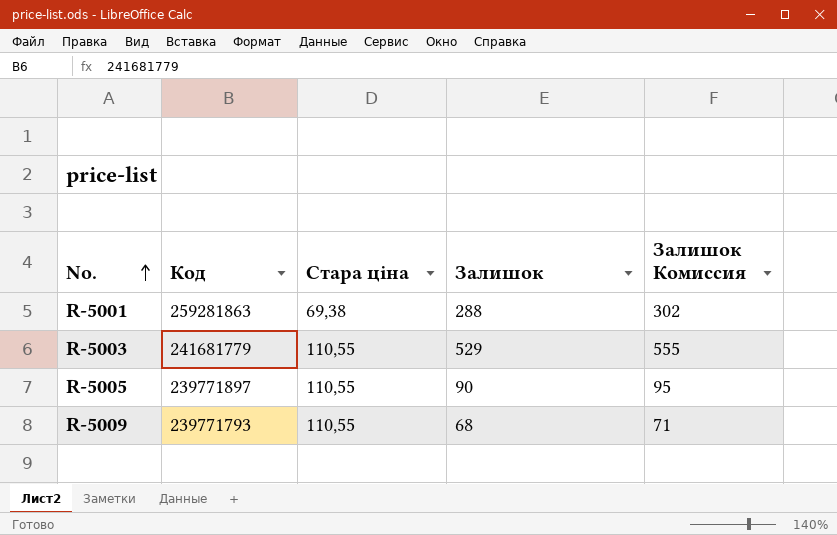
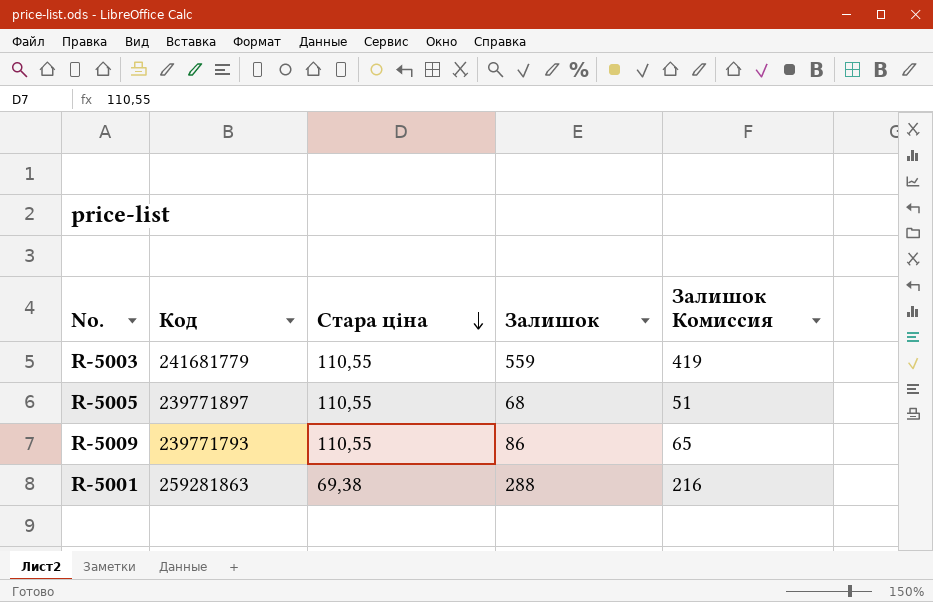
row order: No. ascending -> Стара ціна descending
column Залишок Комиссия | formula: [Залишок] * 1,05 -> [Залишок] * 0,75
R-5003 | Залишок: 529 -> 559
R-5005 | Залишок: 90 -> 68
R-5009 | Залишок: 68 -> 86

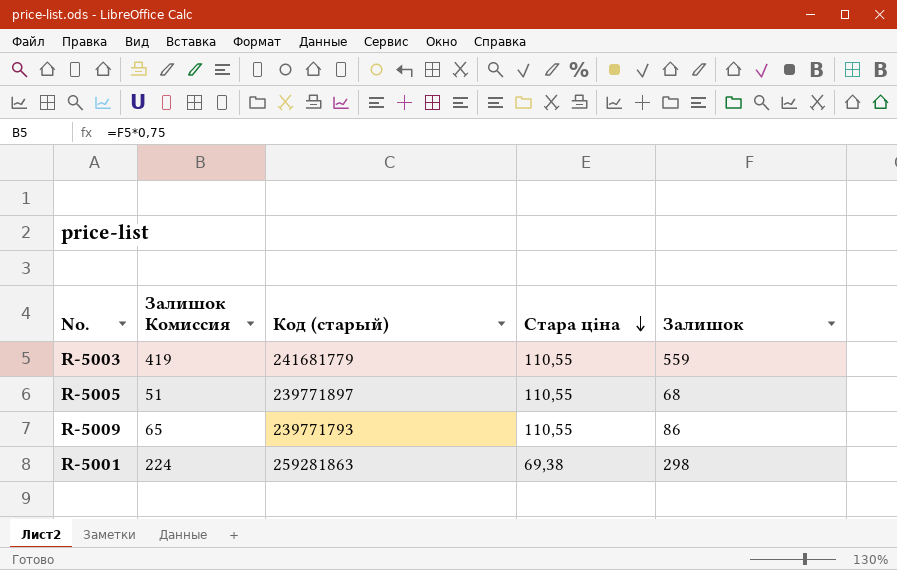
column Залишок Комиссия | position: 5 -> 2
column name: Код -> Код (старый)
R-5001 | Залишок Комиссия: 216 -> 224
R-5001 | Залишок: 288 -> 298

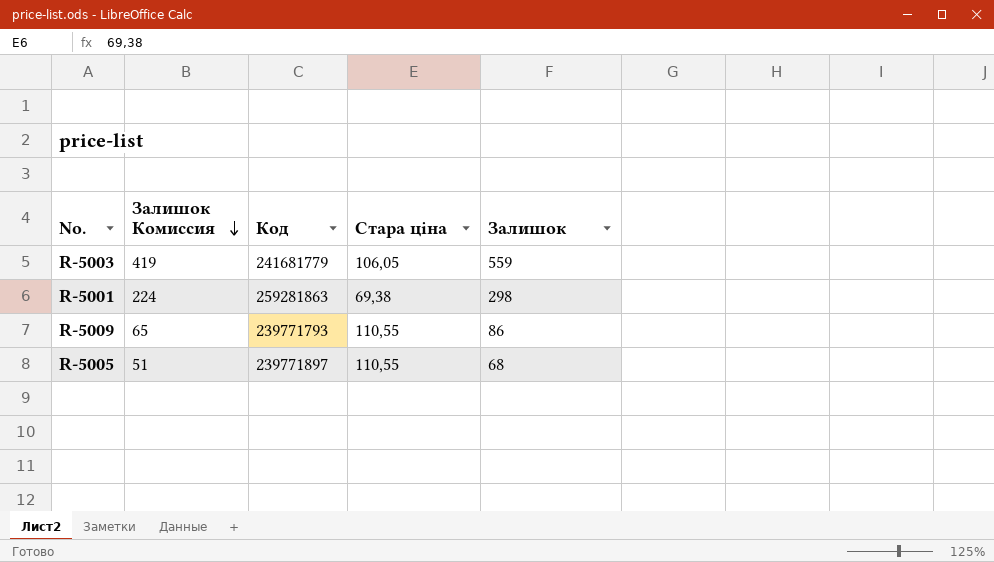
row order: Стара ціна descending -> Залишок Комиссия descending
column name: Код (старый) -> Код
R-5003 | Стара ціна: 110,55 -> 106,05

